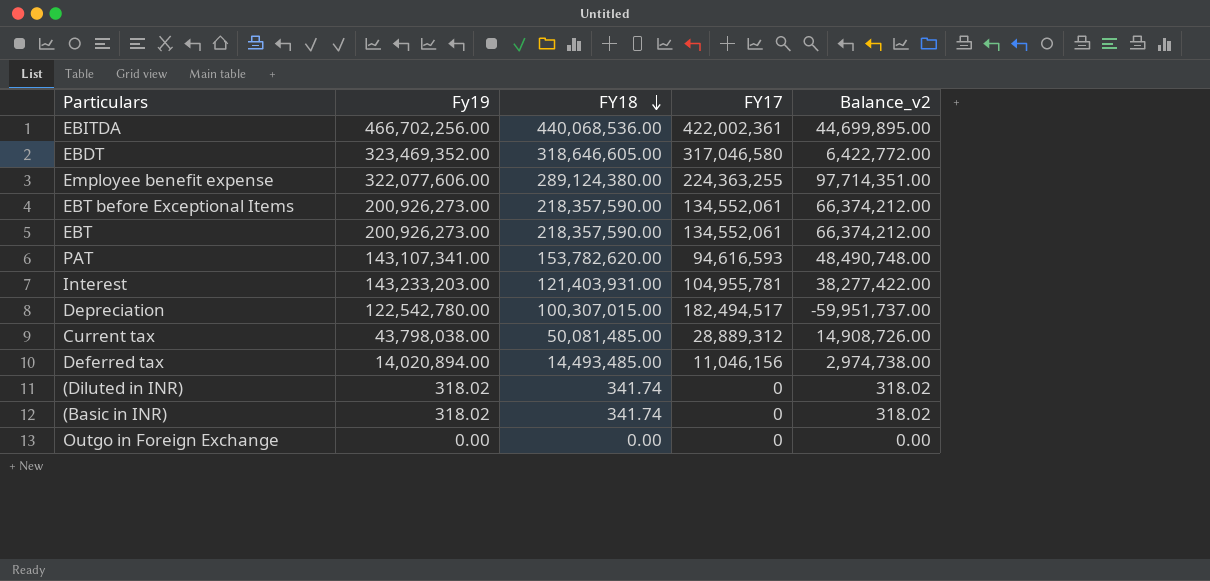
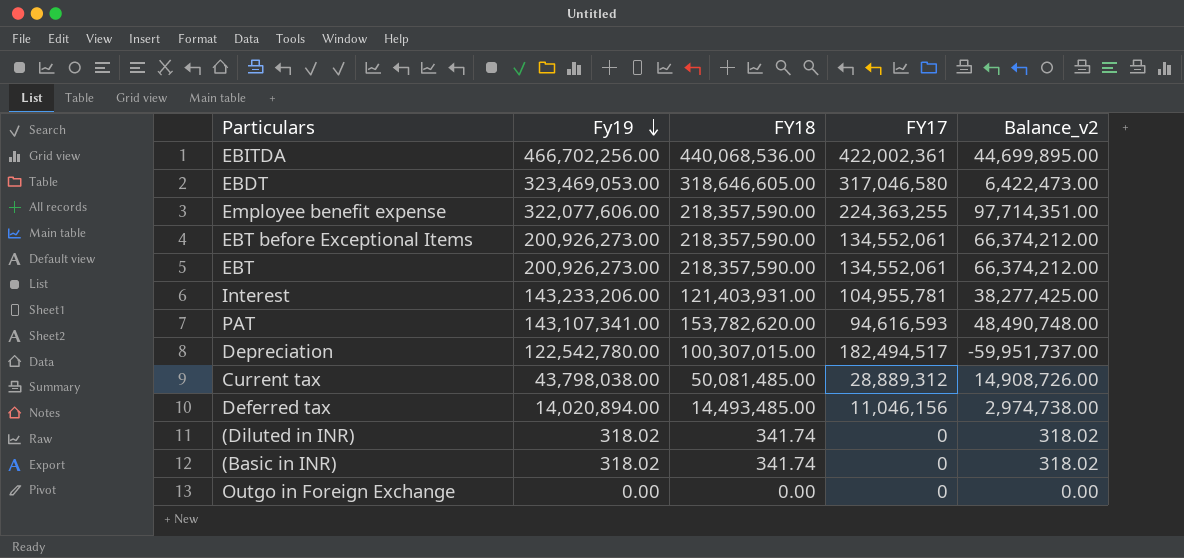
row order: FY18 descending -> Fy19 descending
EBDT | Fy19: 323,469,352.00 -> 323,469,053.00
EBDT | Balance_v2: 6,422,772.00 -> 6,422,473.00
Employee benefit expense | FY18: 289,124,380.00 -> 218,357,590.00
Interest | Fy19: 143,233,203.00 -> 143,233,206.00
Interest | Balance_v2: 38,277,422.00 -> 38,277,425.00

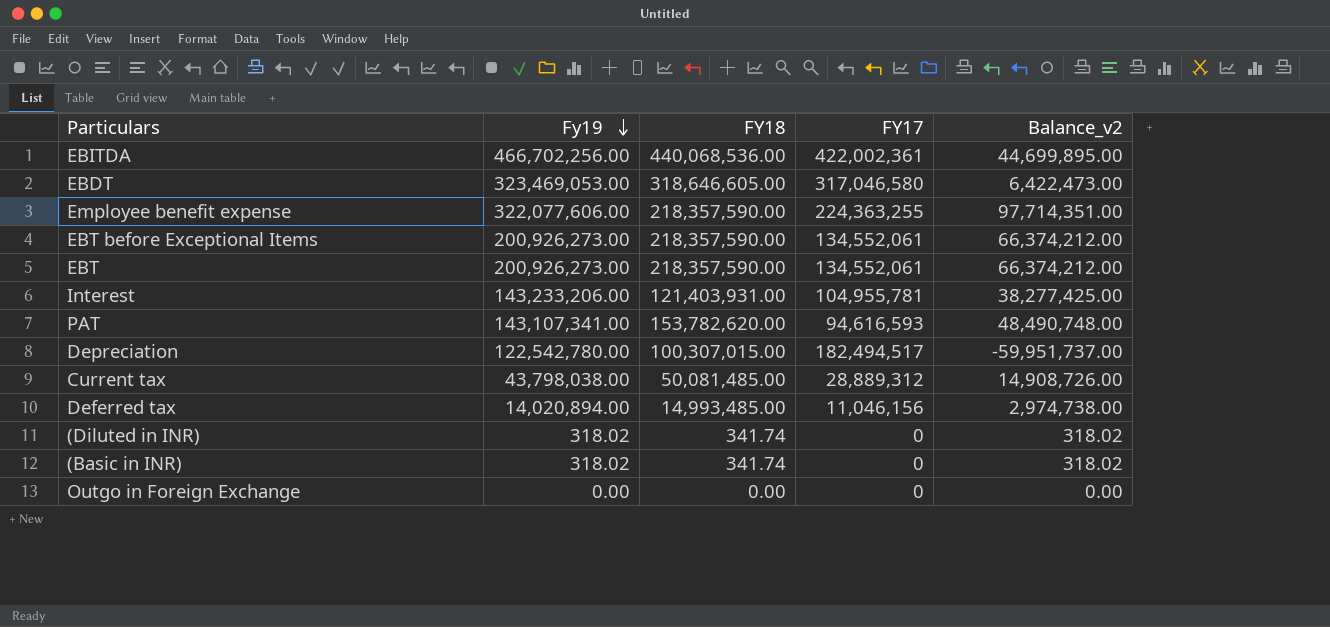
Deferred tax | FY18: 14,493,485.00 -> 14,993,485.00

